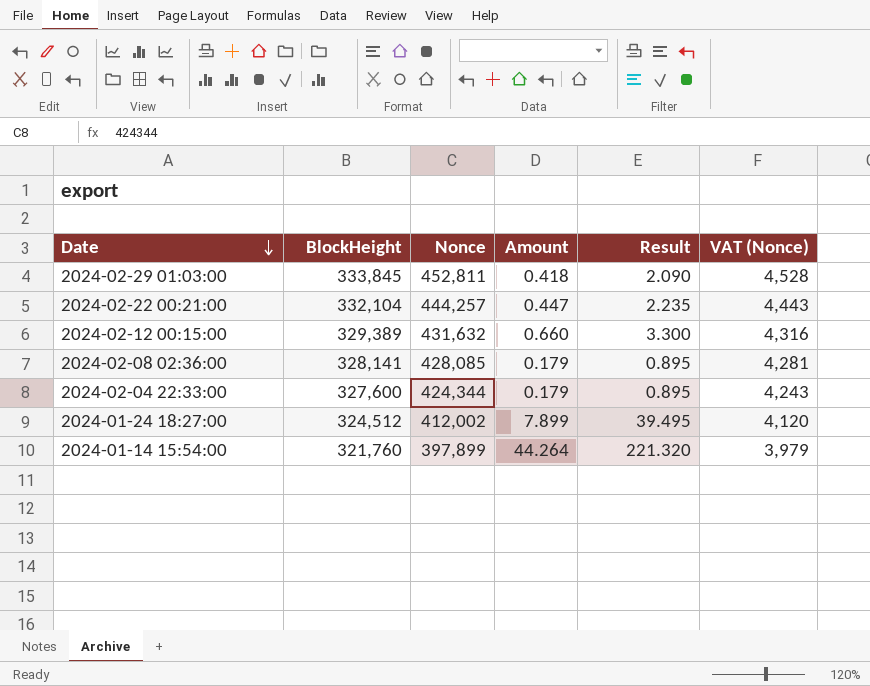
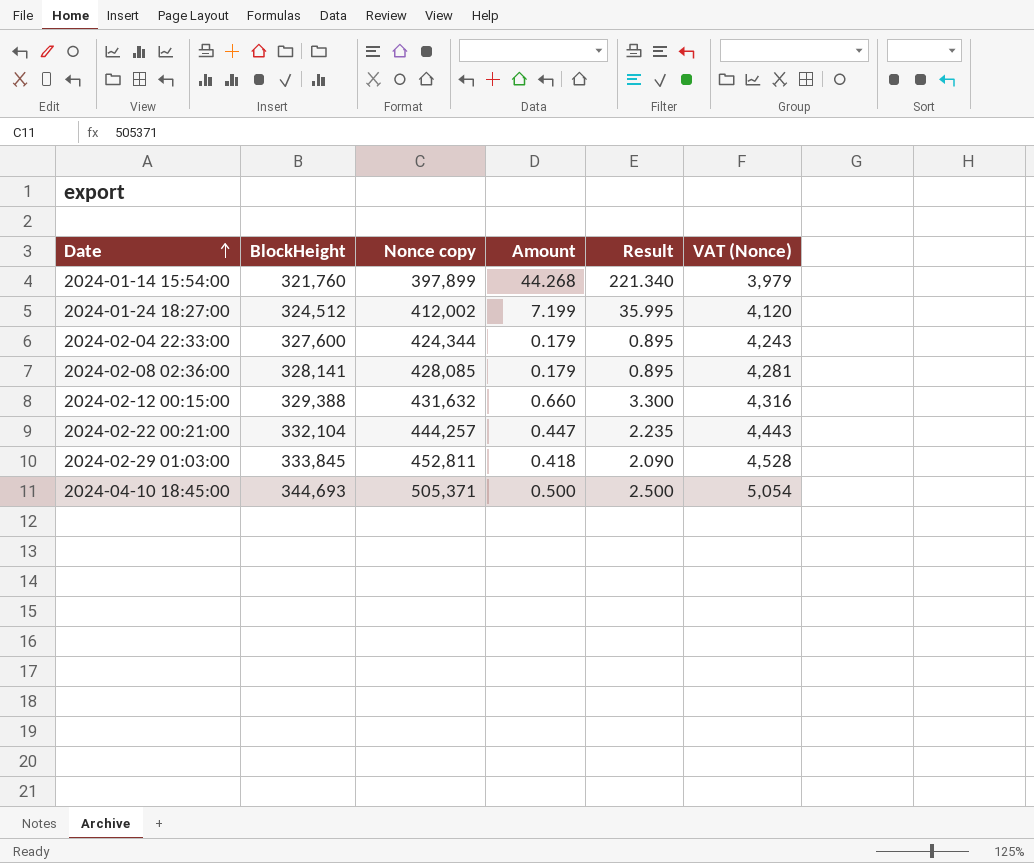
row order: Date descending -> Date ascending
column name: Nonce -> Nonce copy
2024-01-14 15:54:00 | Amount: 44.264 -> 44.268
2024-01-14 15:54:00 | Result: 221.320 -> 221.340
2024-01-24 18:27:00 | Amount: 7.899 -> 7.199
2024-01-24 18:27:00 | Result: 39.495 -> 35.995
2024-02-12 00:15:00 | BlockHeight: 329,389 -> 329,388
row 2024-04-10 18:45:00: none -> 344,693 | 505,371 | 0.500 | 2.500 | 5,054

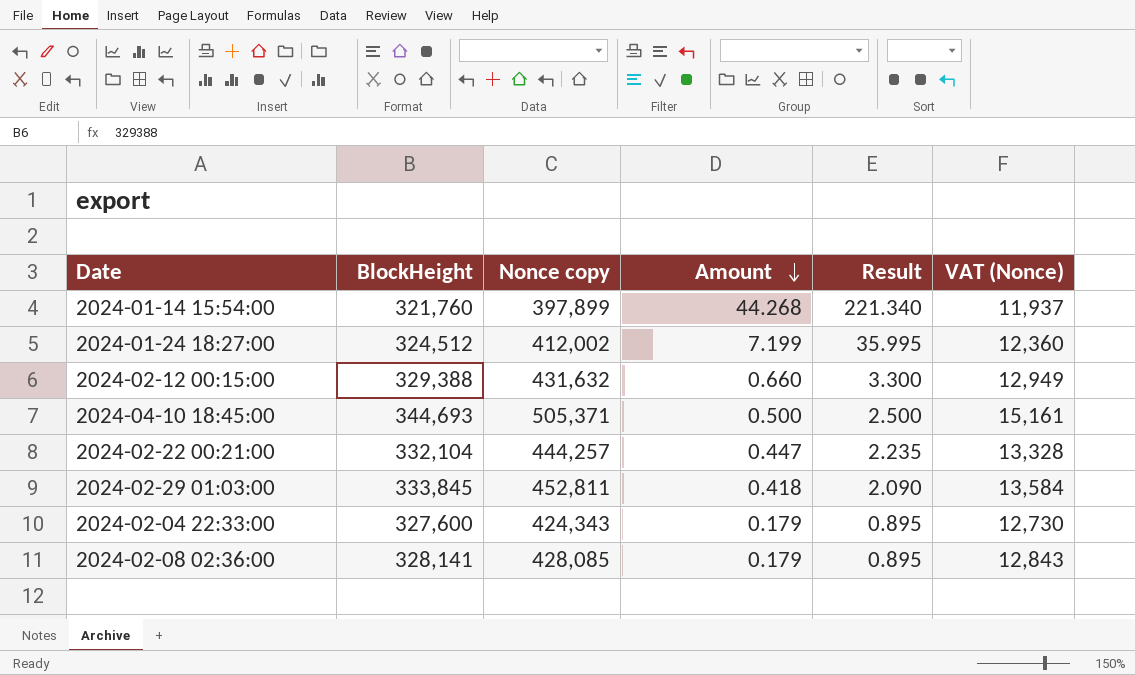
row order: Date ascending -> Amount descending
column VAT (Nonce) | formula: [Nonce copy] * 0.01 -> [Nonce copy] * 0.03
2024-02-04 22:33:00 | Nonce copy: 424,344 -> 424,343

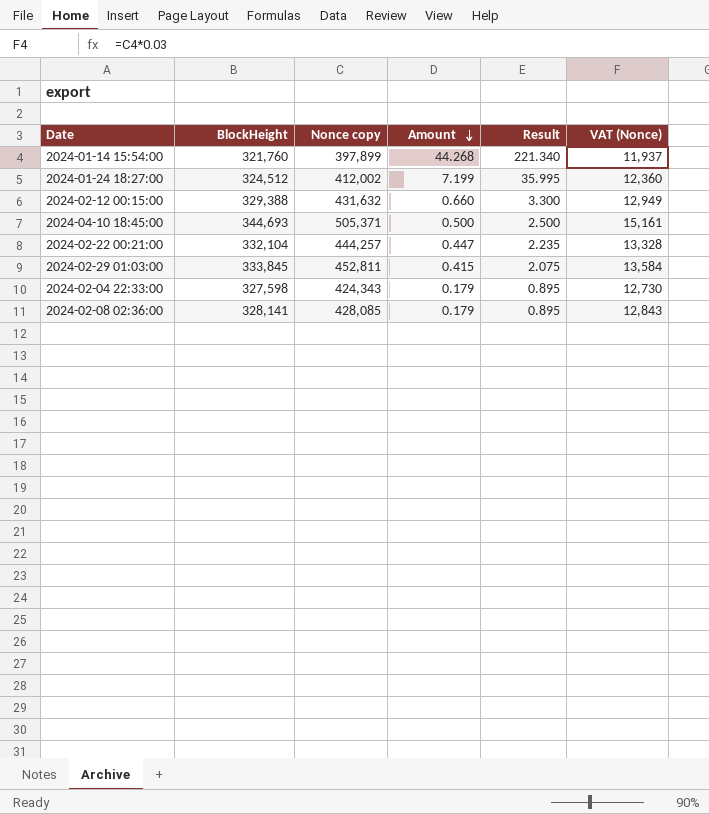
2024-02-29 01:03:00 | Amount: 0.418 -> 0.415
2024-02-29 01:03:00 | Result: 2.090 -> 2.075
2024-02-04 22:33:00 | BlockHeight: 327,600 -> 327,598

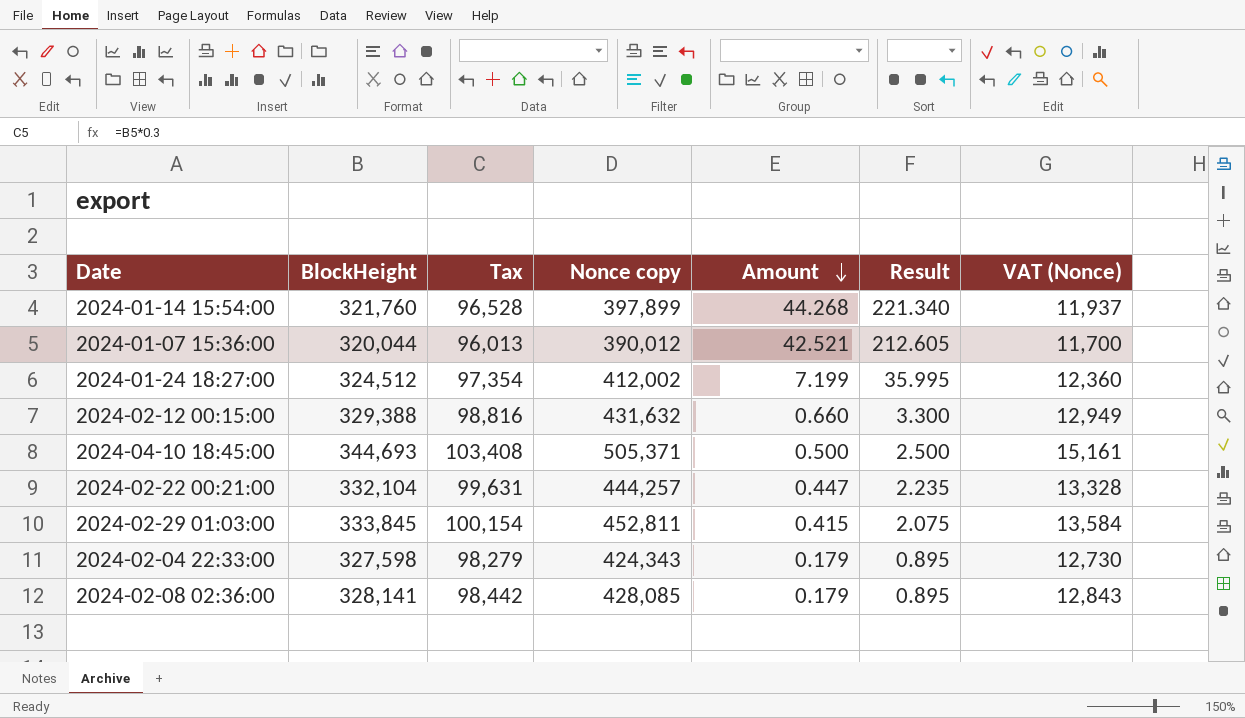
column Tax | formula: none -> [BlockHeight] * 0.3
row 2024-01-07 15:36:00: none -> 320,044 | 96,013 | 390,012 | 42.521 | 212.605 | 11,700

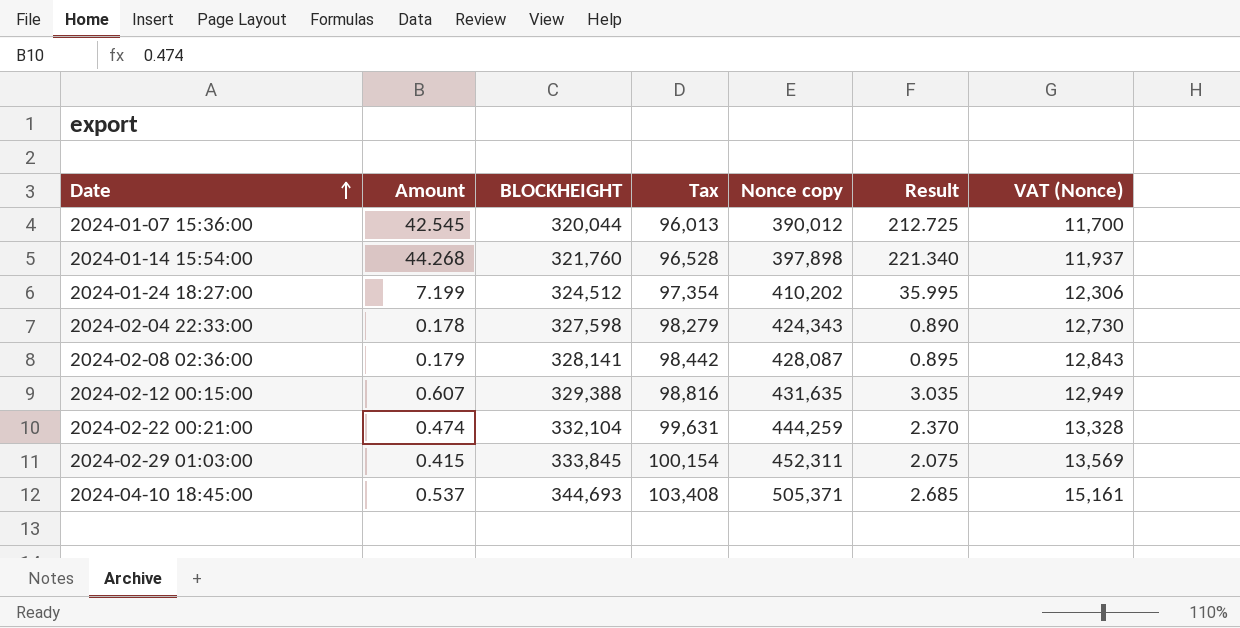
row order: Amount descending -> Date ascending
column Amount | position: 5 -> 2
column name: BlockHeight -> BLOCKHEIGHT
2024-01-07 15:36:00 | Amount: 42.521 -> 42.545
2024-01-07 15:36:00 | Result: 212.605 -> 212.725
2024-01-14 15:54:00 | Nonce copy: 397,899 -> 397,898
2024-01-24 18:27:00 | Nonce copy: 412,002 -> 410,202
2024-01-24 18:27:00 | VAT (Nonce): 12,360 -> 12,306
2024-02-04 22:33:00 | Amount: 0.179 -> 0.178
2024-02-04 22:33:00 | Result: 0.895 -> 0.890
2024-02-08 02:36:00 | Nonce copy: 428,085 -> 428,087
2024-02-12 00:15:00 | Amount: 0.660 -> 0.607
2024-02-12 00:15:00 | Nonce copy: 431,632 -> 431,635
2024-02-12 00:15:00 | Result: 3.300 -> 3.035
2024-02-22 00:21:00 | Amount: 0.447 -> 0.474
2024-02-22 00:21:00 | Nonce copy: 444,257 -> 444,259
2024-02-22 00:21:00 | Result: 2.235 -> 2.370
2024-02-29 01:03:00 | Nonce copy: 452,811 -> 452,311
2024-02-29 01:03:00 | VAT (Nonce): 13,584 -> 13,569
2024-04-10 18:45:00 | Amount: 0.500 -> 0.537
2024-04-10 18:45:00 | Result: 2.500 -> 2.685

